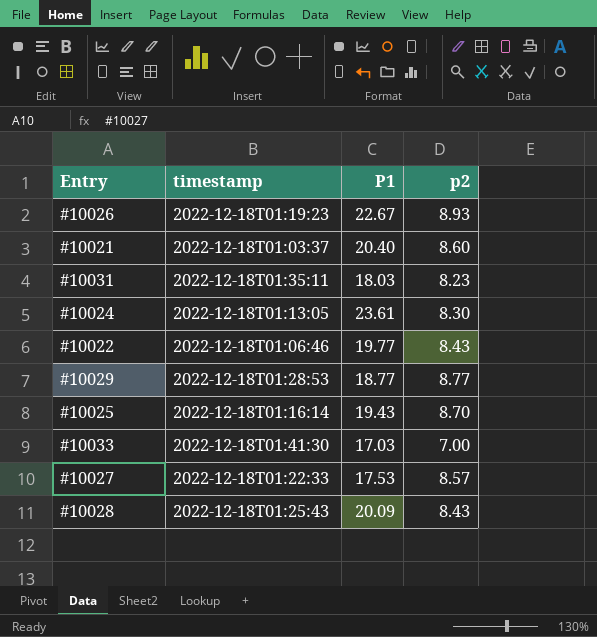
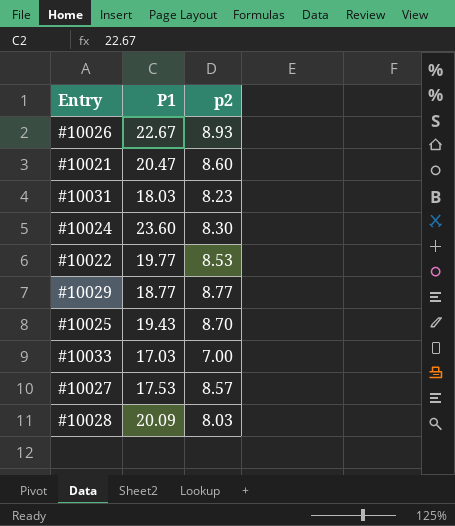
column timestamp | position: 2 -> none
#10021 | P1: 20.40 -> 20.47
#10024 | P1: 23.61 -> 23.60
#10022 | p2: 8.43 -> 8.53
#10028 | p2: 8.43 -> 8.03

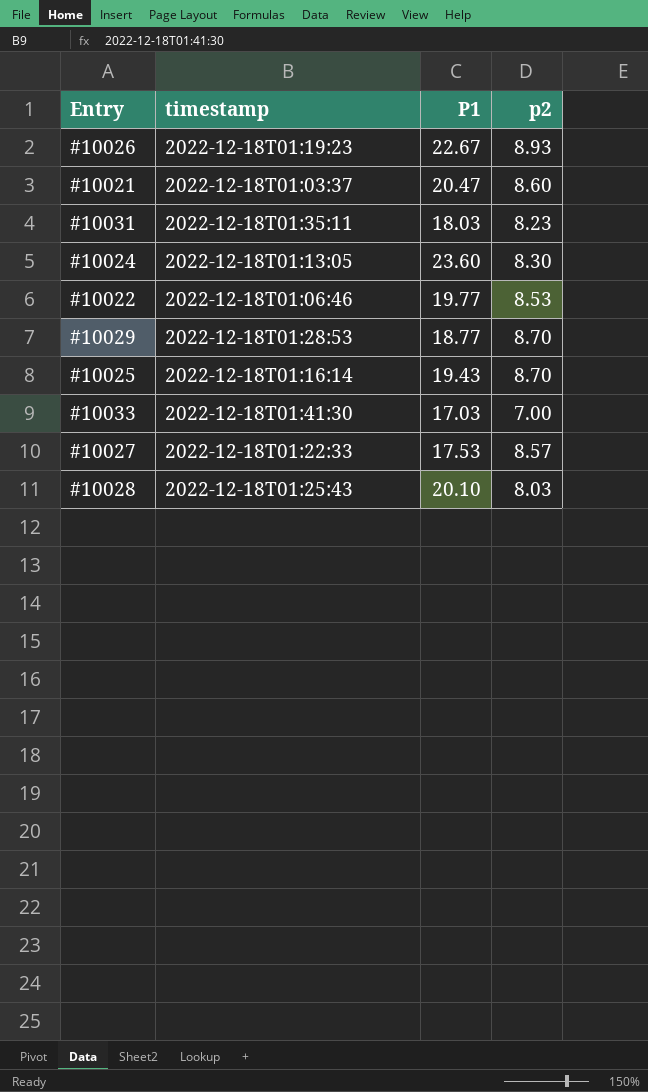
column timestamp | position: none -> 2
#10029 | p2: 8.77 -> 8.70
#10028 | P1: 20.09 -> 20.10

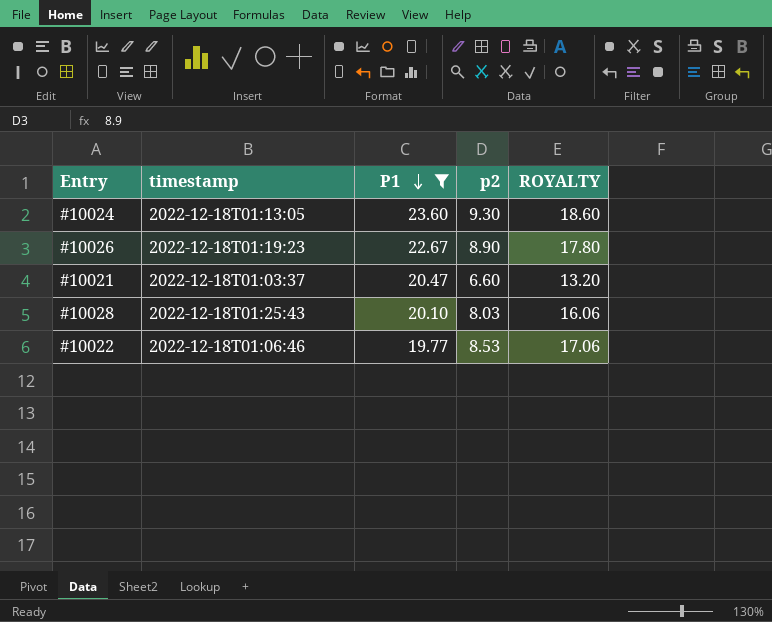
filter: none -> P1 >= 19.77
row order: none -> P1 descending
column ROYALTY | formula: none -> [p2] * 2
#10024 | p2: 8.30 -> 9.30
#10026 | p2: 8.93 -> 8.90
#10021 | p2: 8.60 -> 6.60

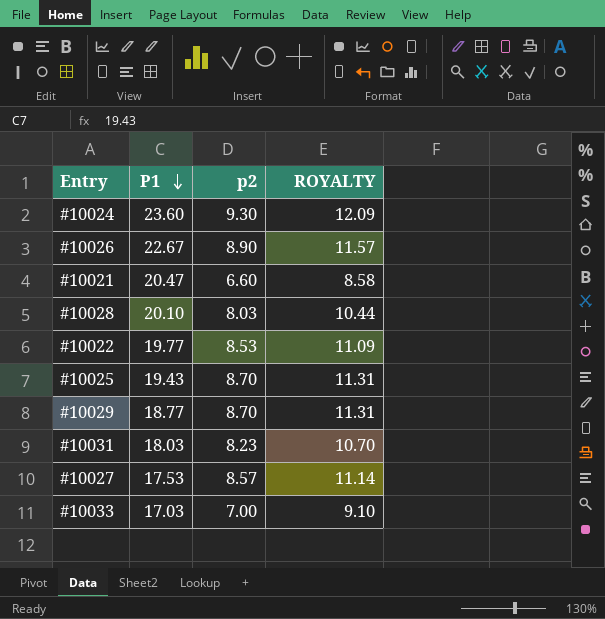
filter: P1 >= 19.77 -> none
column timestamp | position: 2 -> none
column ROYALTY | formula: [p2] * 2 -> [p2] * 1.3

